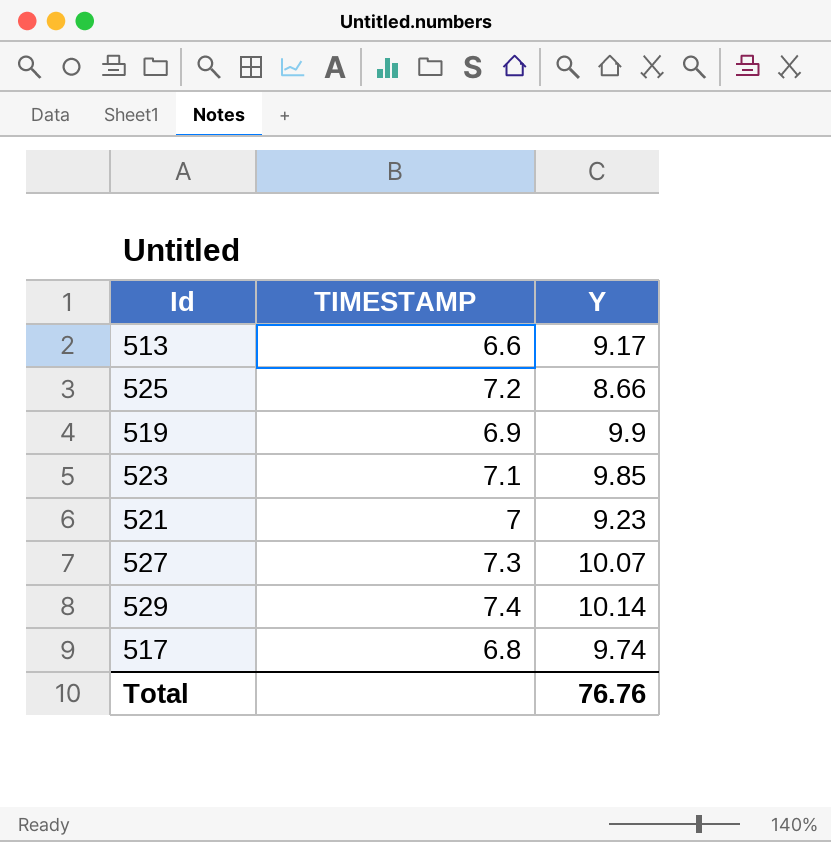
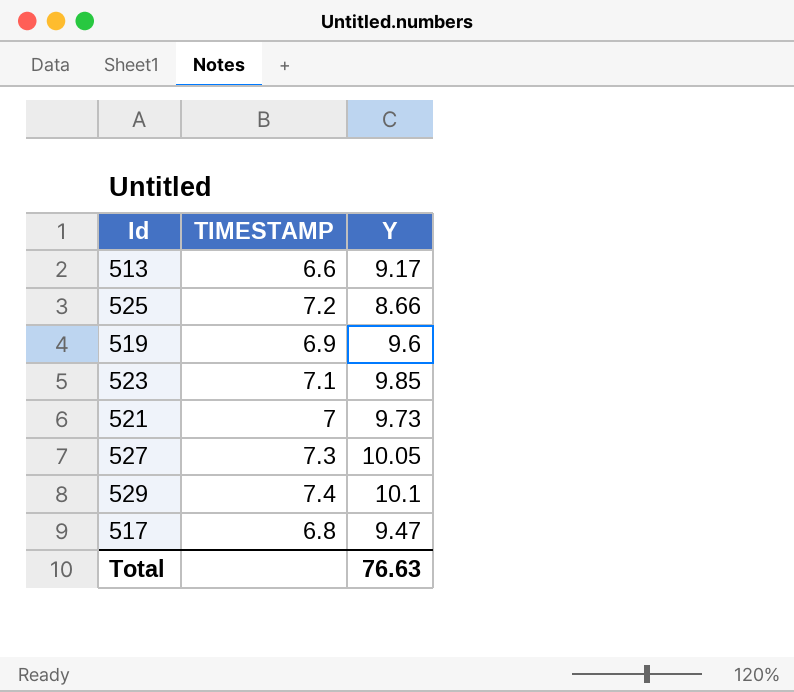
519 | Y: 9.9 -> 9.6
521 | Y: 9.23 -> 9.73
527 | Y: 10.07 -> 10.05
529 | Y: 10.14 -> 10.1
517 | Y: 9.74 -> 9.47
Total | Y: 76.76 -> 76.63

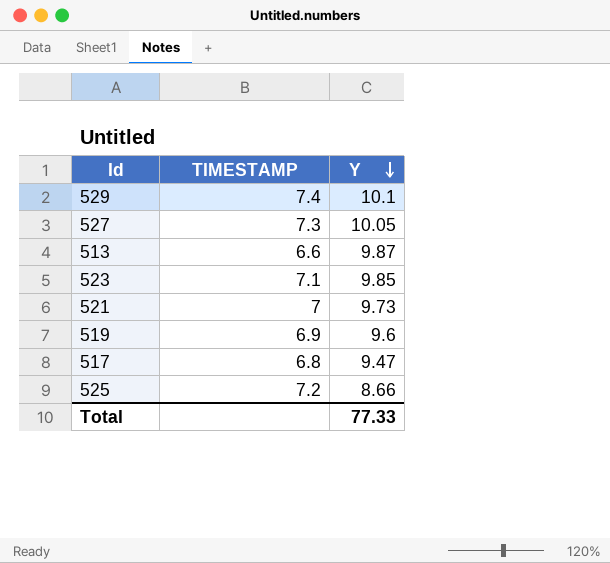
row order: none -> Y descending
513 | Y: 9.17 -> 9.87
Total | Y: 76.63 -> 77.33

